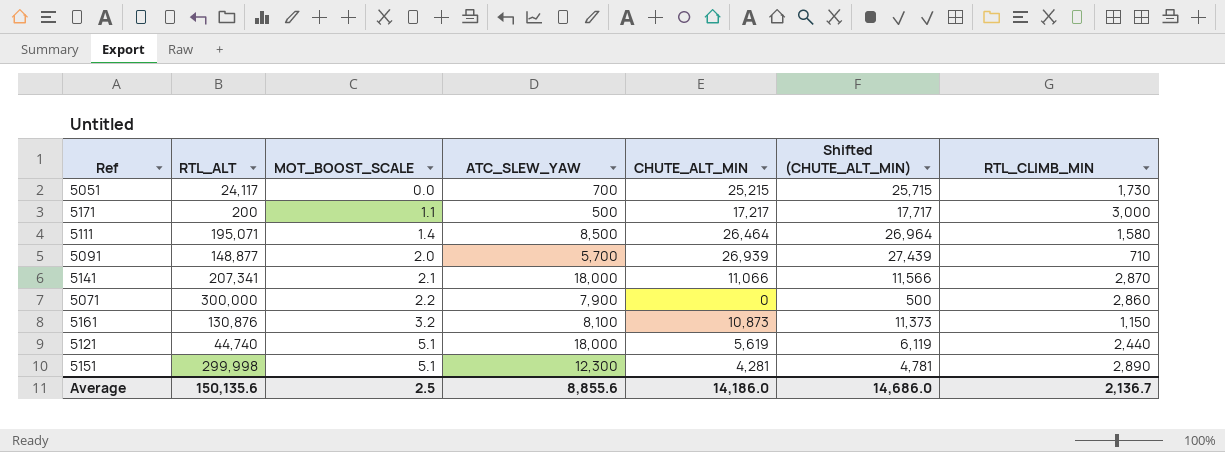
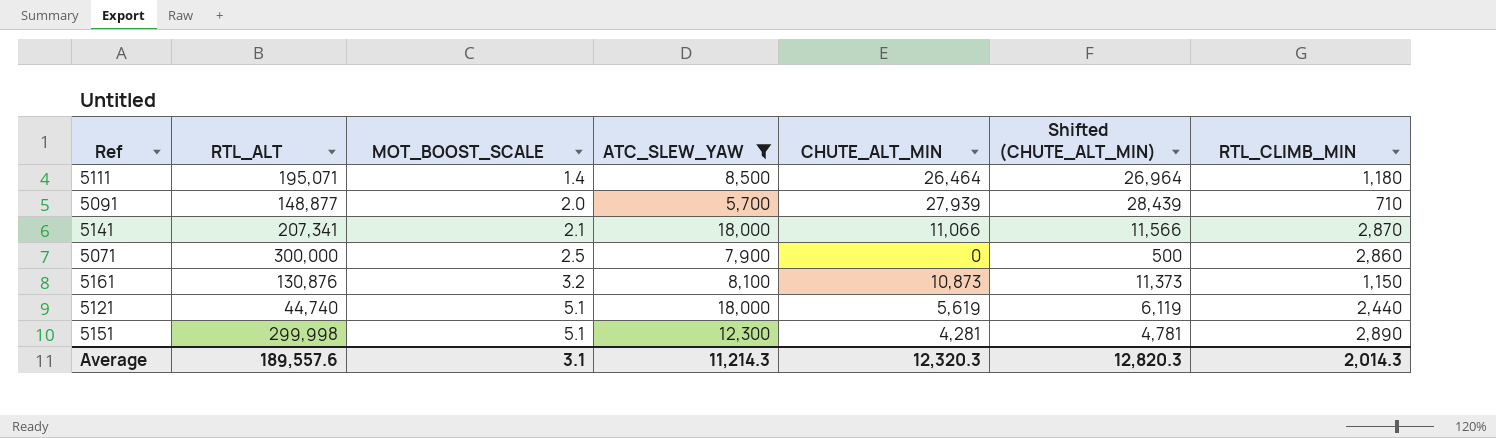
filter: none -> ATC_SLEW_YAW >= 5,700
5111 | RTL_CLIMB_MIN: 1,580 -> 1,180
5091 | CHUTE_ALT_MIN: 26,939 -> 27,939
5091 | Shifted (CHUTE_ALT_MIN): 27,439 -> 28,439
5071 | MOT_BOOST_SCALE: 2.2 -> 2.5
Average | RTL_ALT: 150,135.6 -> 189,557.6
Average | MOT_BOOST_SCALE: 2.5 -> 3.1
Average | ATC_SLEW_YAW: 8,855.6 -> 11,214.3
Average | CHUTE_ALT_MIN: 14,186.0 -> 12,320.3
Average | Shifted (CHUTE_ALT_MIN): 14,686.0 -> 12,820.3
Average | RTL_CLIMB_MIN: 2,136.7 -> 2,014.3

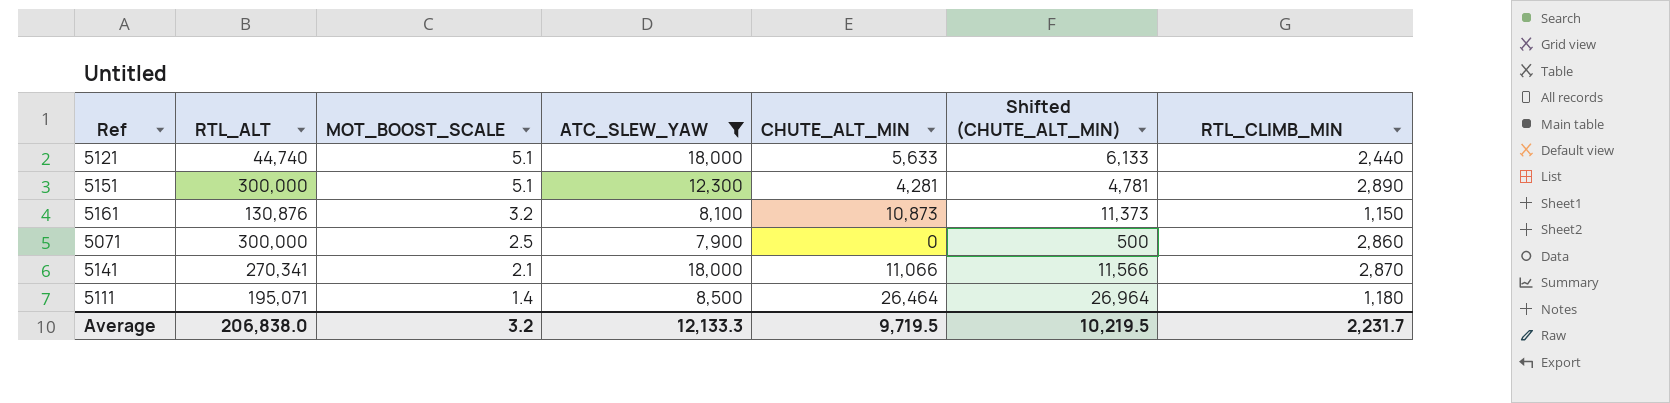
row order: MOT_BOOST_SCALE ascending -> MOT_BOOST_SCALE descending
row 5091: 148,877 | 2.0 | 5,700 | 27,939 | 28,439 | 710 -> none
5121 | CHUTE_ALT_MIN: 5,619 -> 5,633
5121 | Shifted (CHUTE_ALT_MIN): 6,119 -> 6,133
5151 | RTL_ALT: 299,998 -> 300,000
5141 | RTL_ALT: 207,341 -> 270,341
Average | RTL_ALT: 189,557.6 -> 206,838.0
Average | MOT_BOOST_SCALE: 3.1 -> 3.2
Average | ATC_SLEW_YAW: 11,214.3 -> 12,133.3
Average | CHUTE_ALT_MIN: 12,320.3 -> 9,719.5
Average | Shifted (CHUTE_ALT_MIN): 12,820.3 -> 10,219.5
Average | RTL_CLIMB_MIN: 2,014.3 -> 2,231.7

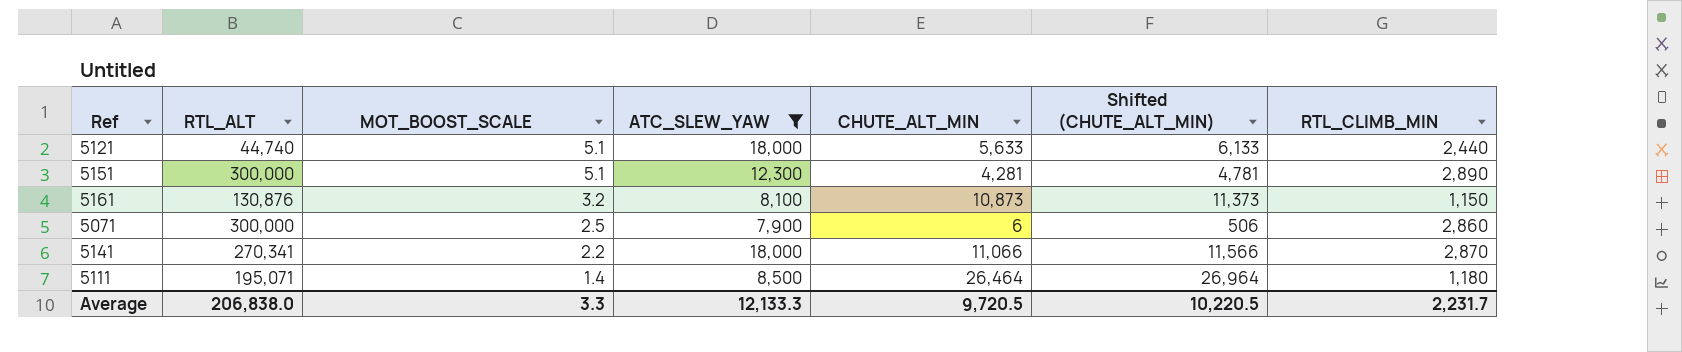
5071 | CHUTE_ALT_MIN: 0 -> 6
5071 | Shifted (CHUTE_ALT_MIN): 500 -> 506
5141 | MOT_BOOST_SCALE: 2.1 -> 2.2
Average | MOT_BOOST_SCALE: 3.2 -> 3.3
Average | CHUTE_ALT_MIN: 9,719.5 -> 9,720.5
Average | Shifted (CHUTE_ALT_MIN): 10,219.5 -> 10,220.5

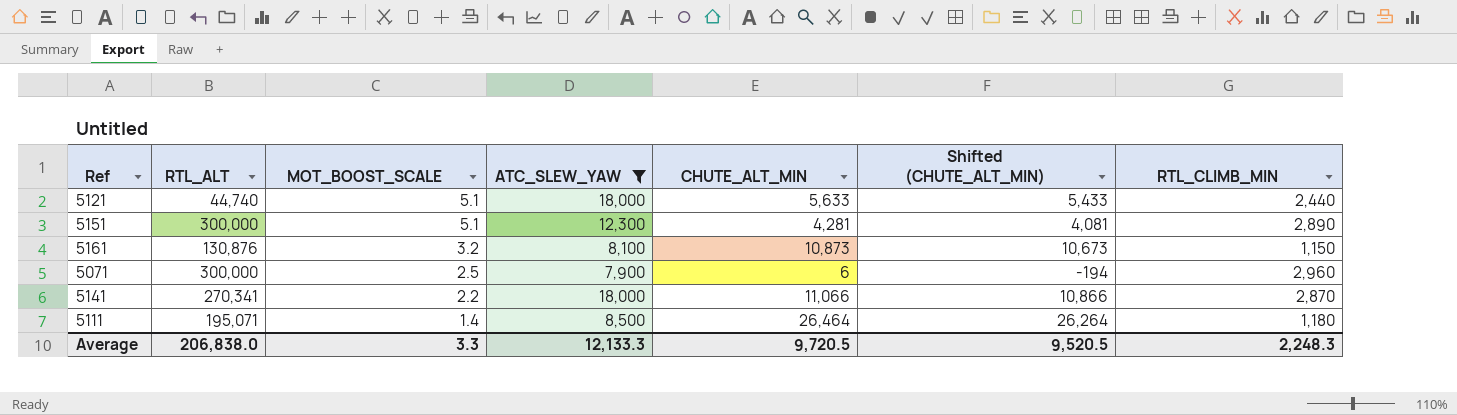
column Shifted (CHUTE_ALT_MIN) | formula: [CHUTE_ALT_MIN] + 500 -> [CHUTE_ALT_MIN] - 200
5071 | RTL_CLIMB_MIN: 2,860 -> 2,960
Average | Shifted (CHUTE_ALT_MIN): 10,220.5 -> 9,520.5
Average | RTL_CLIMB_MIN: 2,231.7 -> 2,248.3

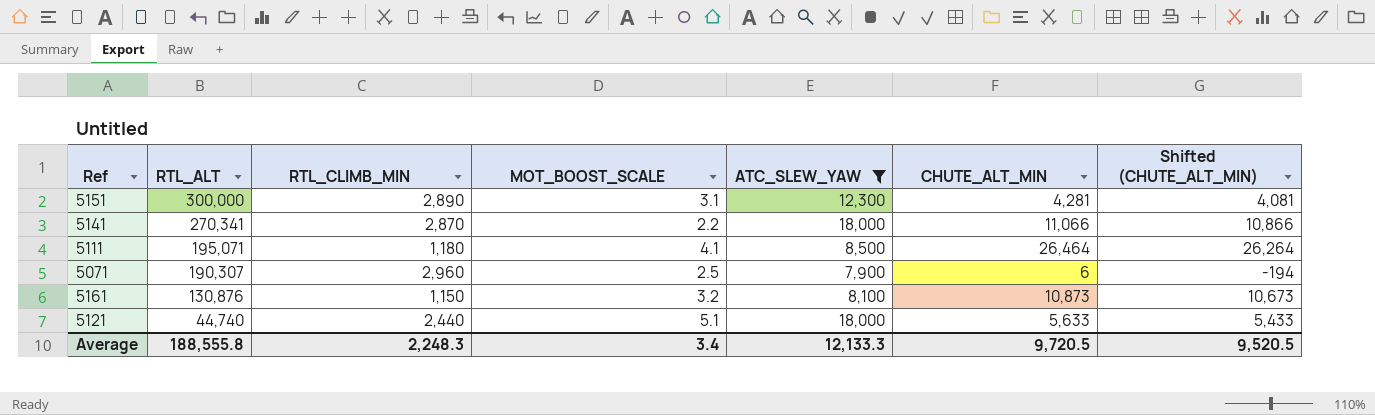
row order: MOT_BOOST_SCALE descending -> RTL_ALT descending
column RTL_CLIMB_MIN | position: 7 -> 3
5151 | MOT_BOOST_SCALE: 5.1 -> 3.1
5111 | MOT_BOOST_SCALE: 1.4 -> 4.1
5071 | RTL_ALT: 300,000 -> 190,307
Average | RTL_ALT: 206,838.0 -> 188,555.8
Average | MOT_BOOST_SCALE: 3.3 -> 3.4

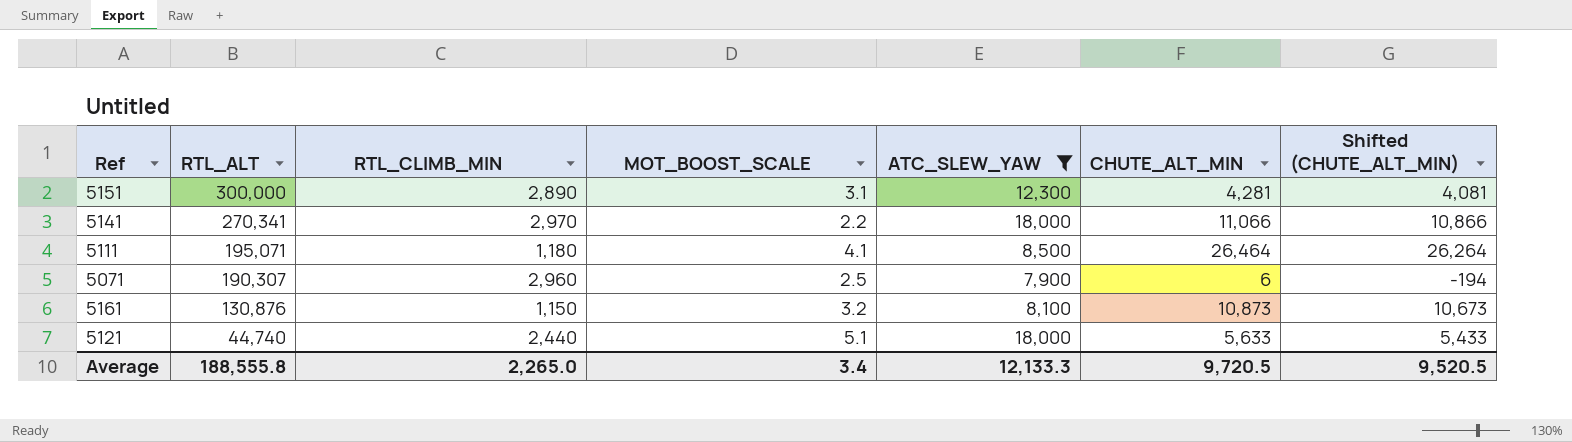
5141 | RTL_CLIMB_MIN: 2,870 -> 2,970
Average | RTL_CLIMB_MIN: 2,248.3 -> 2,265.0

